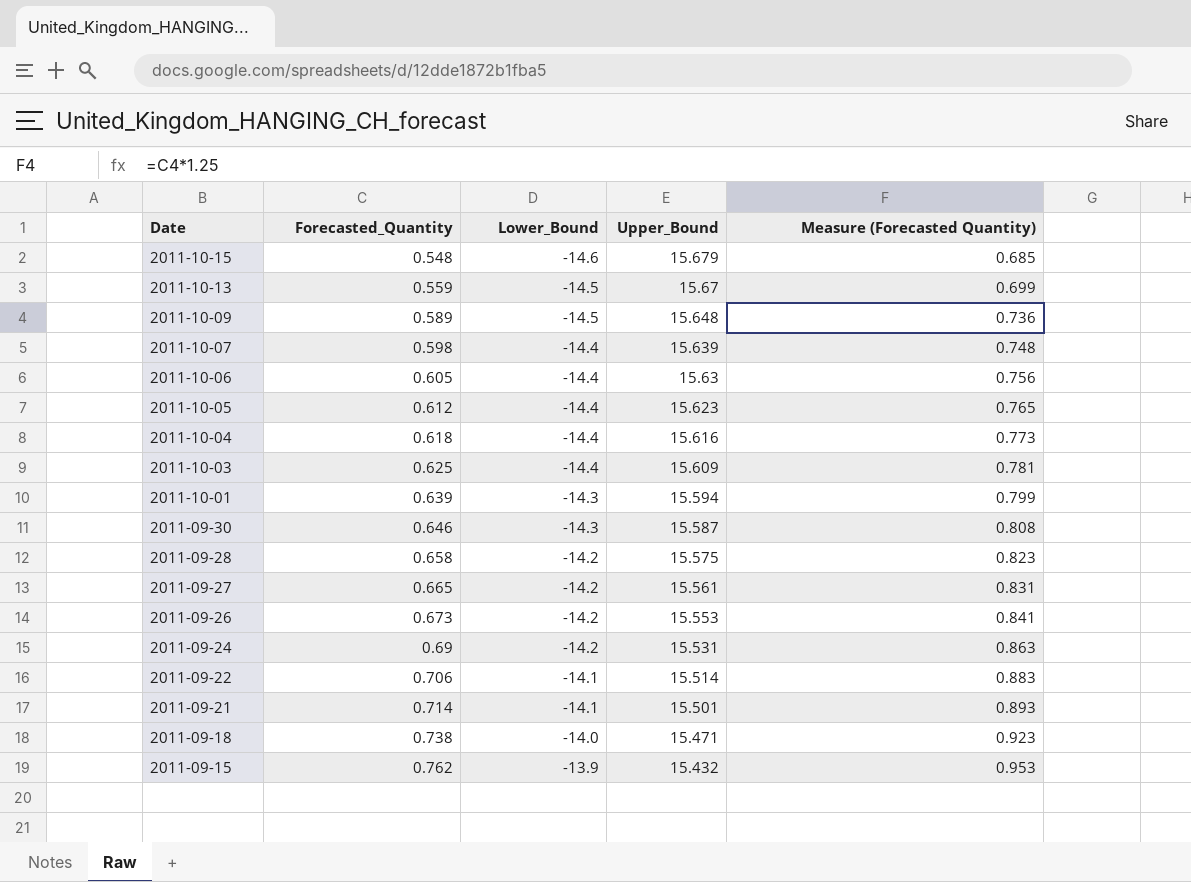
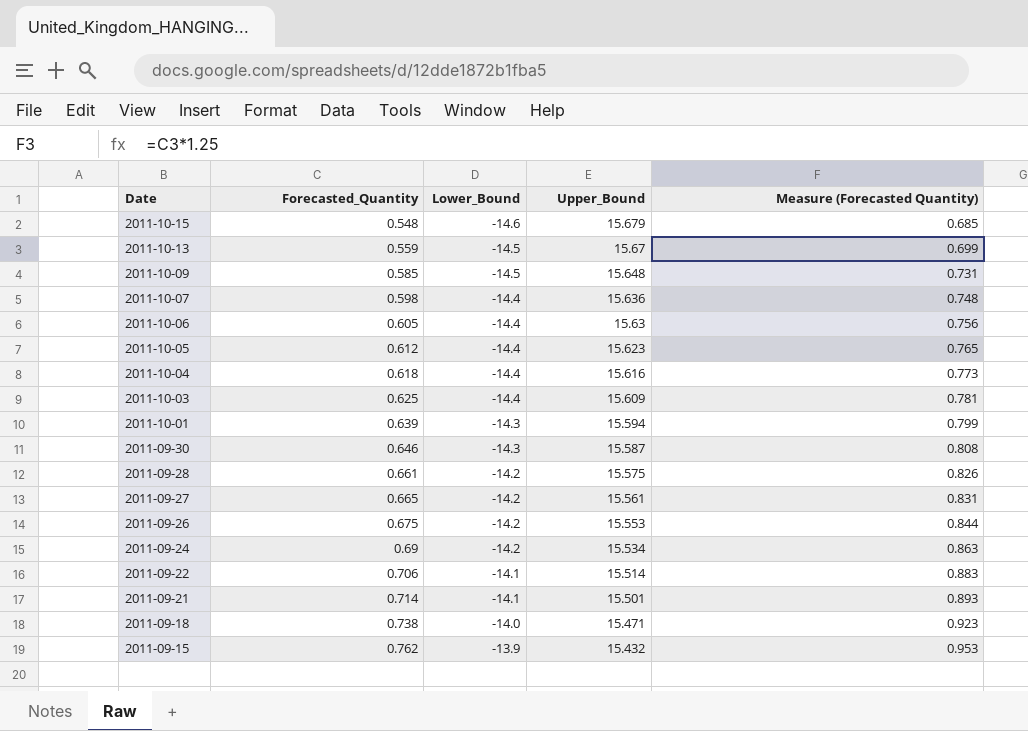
2011-10-09 | Forecasted_Quantity: 0.589 -> 0.585
2011-10-09 | Measure (Forecasted Quantity): 0.736 -> 0.731
2011-10-07 | Upper_Bound: 15.639 -> 15.636
2011-09-28 | Forecasted_Quantity: 0.658 -> 0.661
2011-09-28 | Measure (Forecasted Quantity): 0.823 -> 0.826
2011-09-26 | Forecasted_Quantity: 0.673 -> 0.675
2011-09-26 | Measure (Forecasted Quantity): 0.841 -> 0.844
2011-09-24 | Upper_Bound: 15.531 -> 15.534

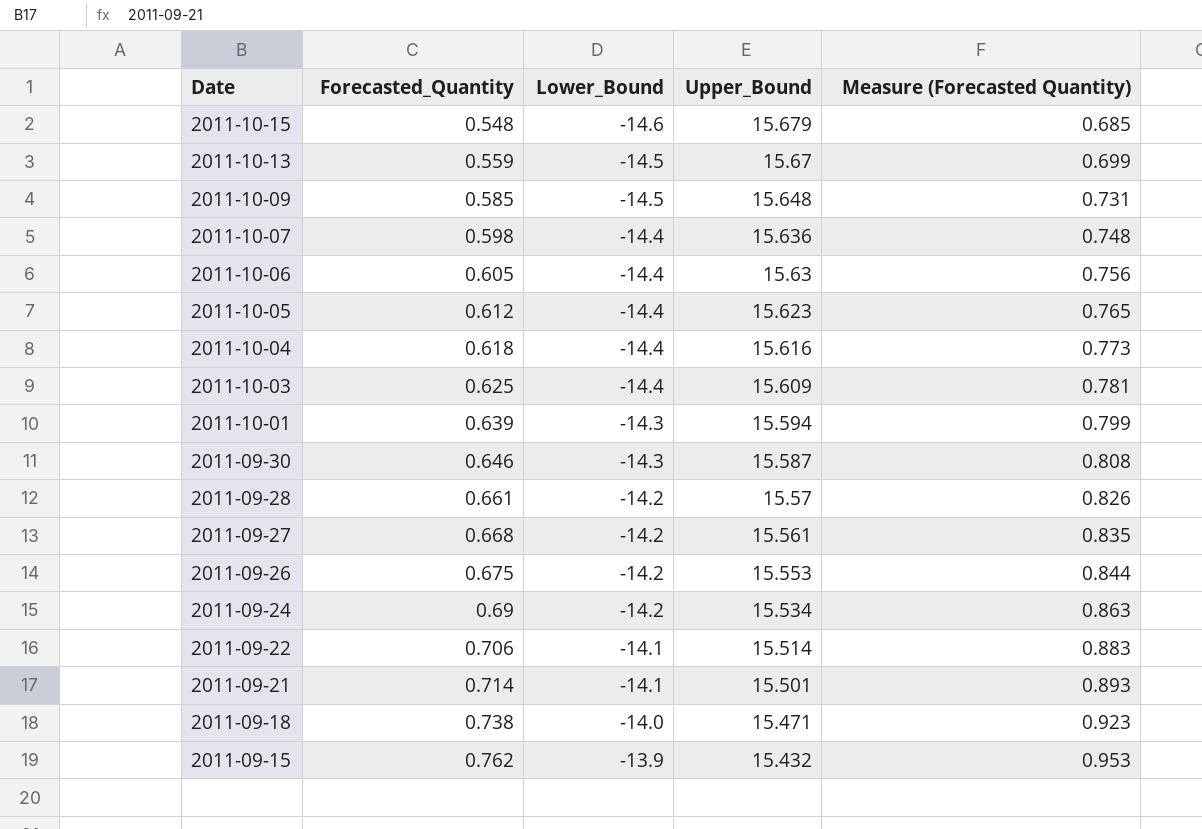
2011-09-28 | Upper_Bound: 15.575 -> 15.57
2011-09-27 | Forecasted_Quantity: 0.665 -> 0.668
2011-09-27 | Measure (Forecasted Quantity): 0.831 -> 0.835

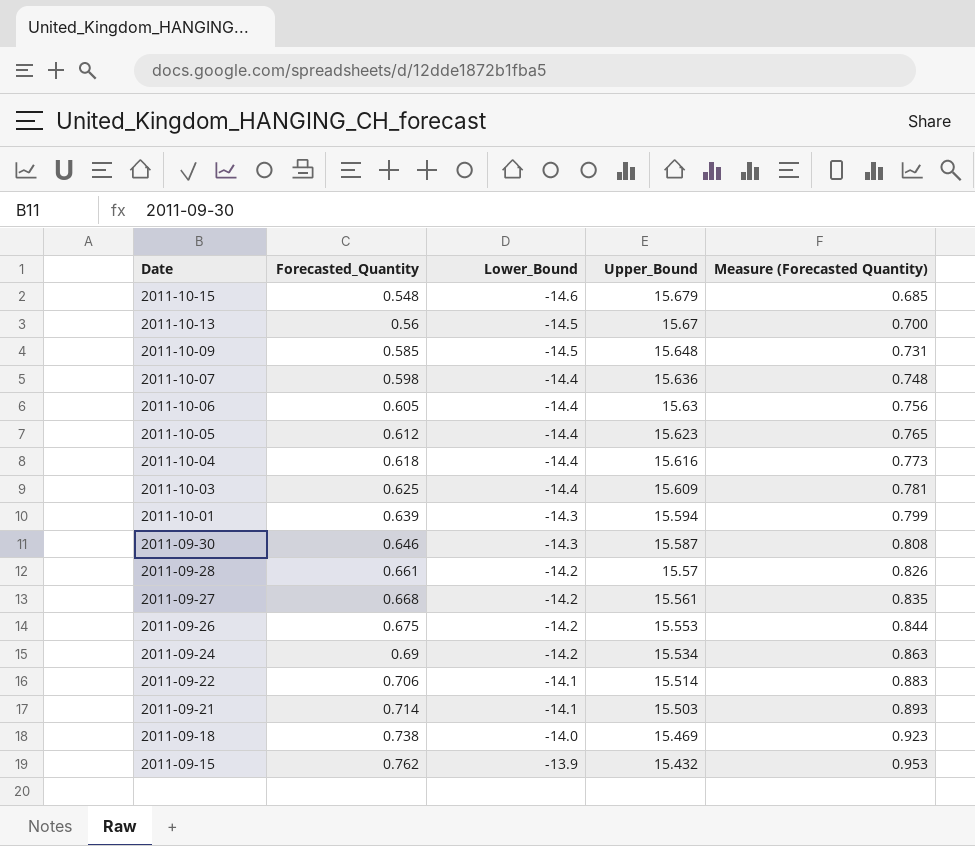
2011-10-13 | Forecasted_Quantity: 0.559 -> 0.56
2011-10-13 | Measure (Forecasted Quantity): 0.699 -> 0.700
2011-09-21 | Upper_Bound: 15.501 -> 15.503
2011-09-18 | Upper_Bound: 15.471 -> 15.469

